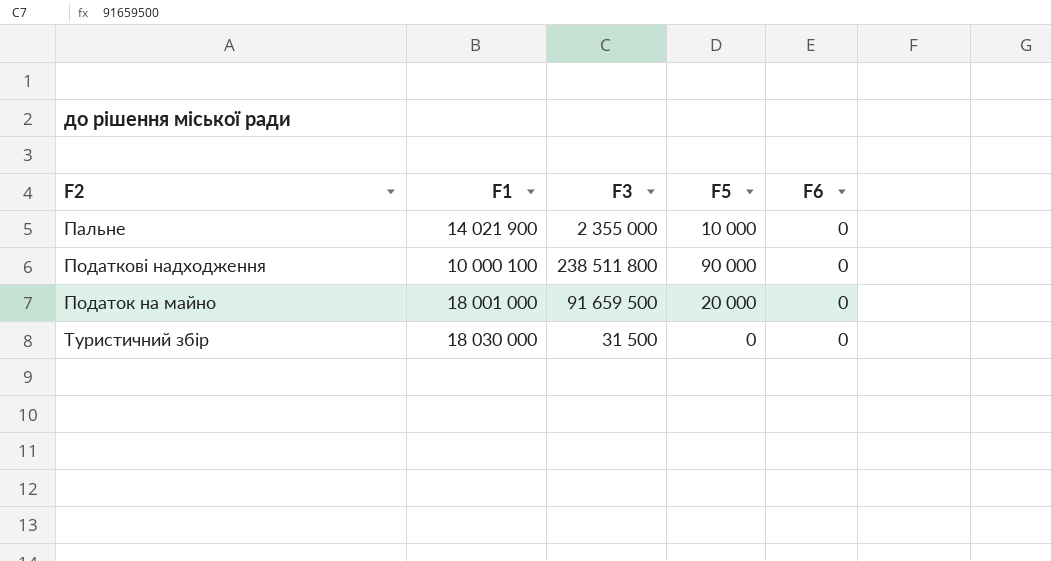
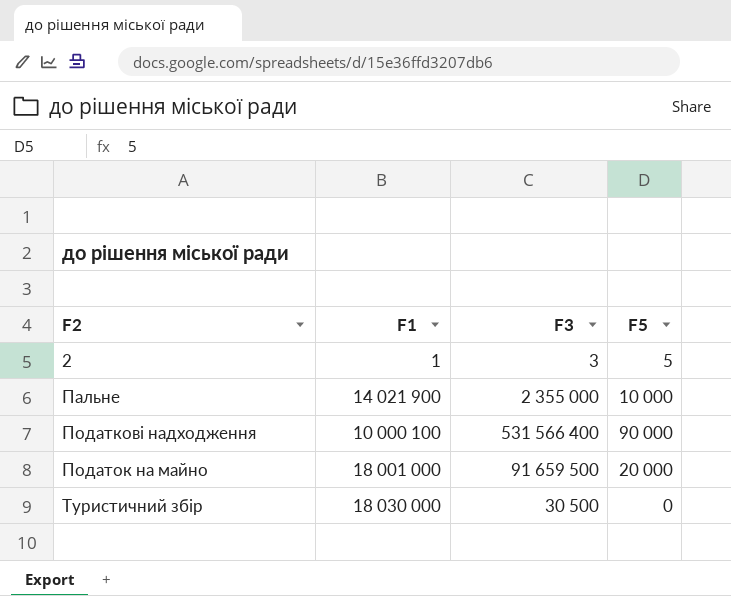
column F6 | position: 5 -> none
row 2: none -> 1 | 3 | 5
Податкові надходження | F3: 238 511 800 -> 531 566 400
Туристичний збір | F3: 31 500 -> 30 500

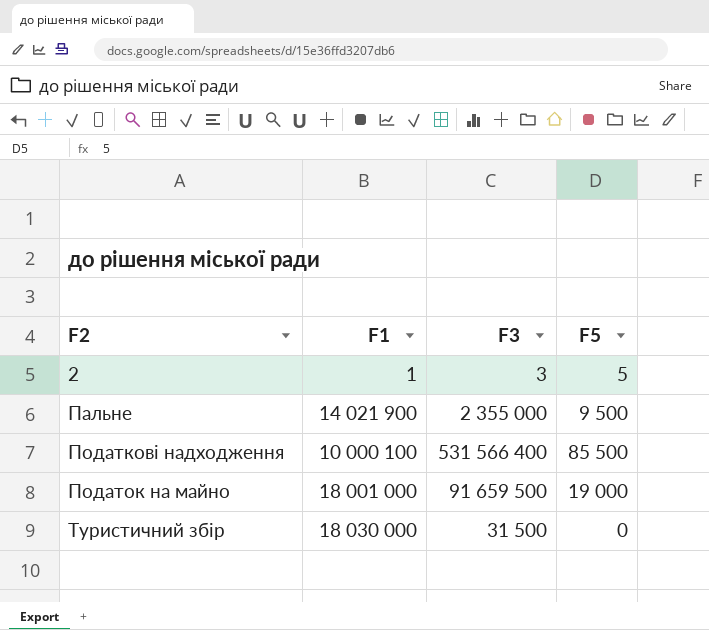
Пальне | F5: 10 000 -> 9 500
Податкові надходження | F5: 90 000 -> 85 500
Податок на майно | F5: 20 000 -> 19 000
Туристичний збір | F3: 30 500 -> 31 500

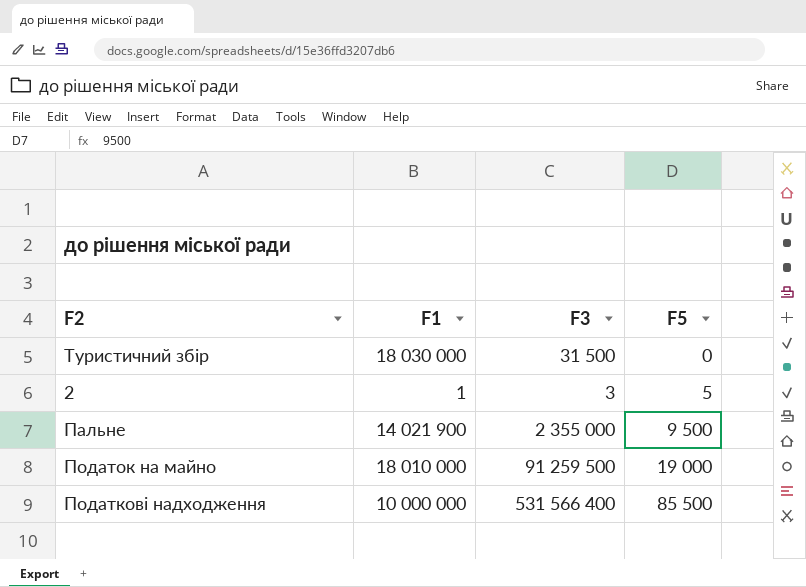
row order: F2 ascending -> F5 ascending
Податок на майно | F1: 18 001 000 -> 18 010 000
Податок на майно | F3: 91 659 500 -> 91 259 500
Податкові надходження | F1: 10 000 100 -> 10 000 000

